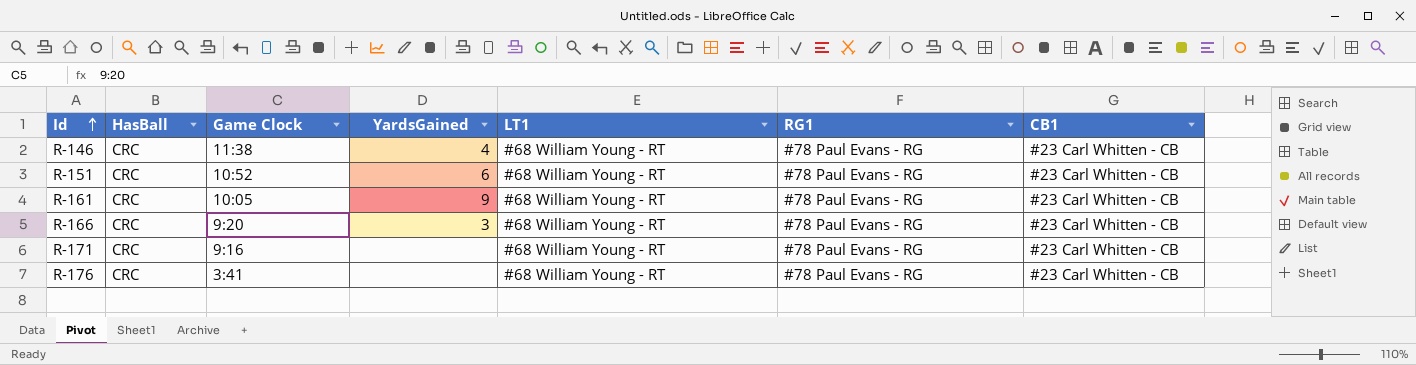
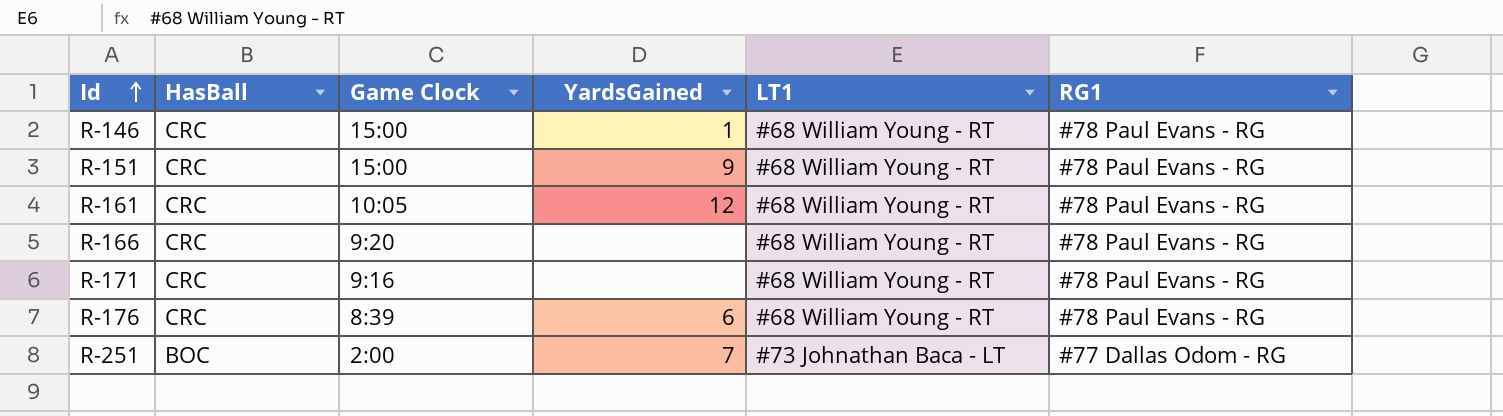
column CB1 | position: 7 -> none
R-146 | Game Clock: 11:38 -> 15:00
R-146 | YardsGained: 4 -> 1
R-151 | Game Clock: 10:52 -> 15:00
R-151 | YardsGained: 6 -> 9
R-161 | YardsGained: 9 -> 12
R-166 | YardsGained: 3 -> none
R-176 | Game Clock: 3:41 -> 8:39
R-176 | YardsGained: none -> 6
row R-251: none -> BOC | 2:00 | 7 | #73 Johnathan Baca - LT | #77 Dallas Odom - RG

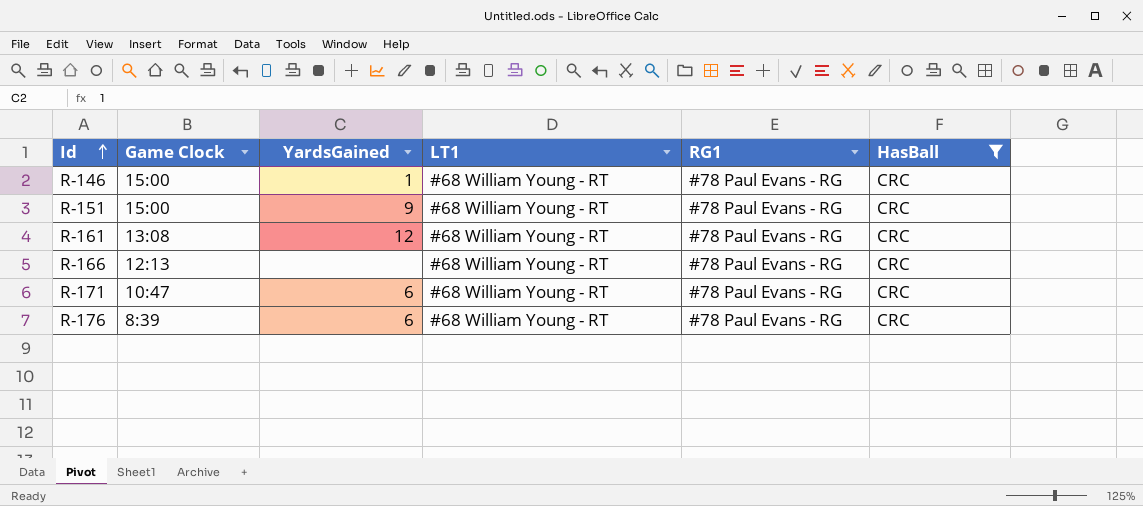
filter: none -> HasBall = CRC
column HasBall | position: 2 -> 6
R-161 | Game Clock: 10:05 -> 13:08
R-166 | Game Clock: 9:20 -> 12:13
R-171 | Game Clock: 9:16 -> 10:47
R-171 | YardsGained: none -> 6

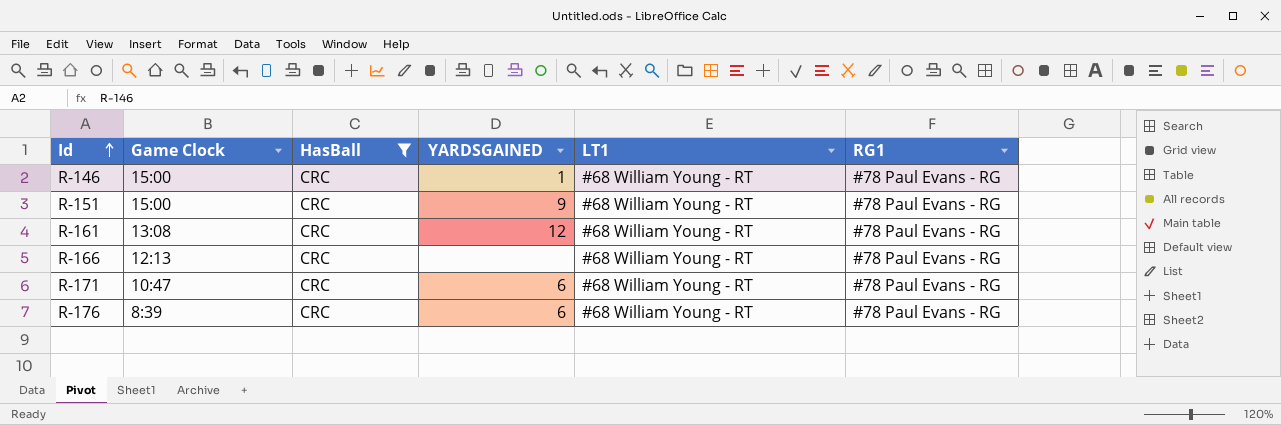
column HasBall | position: 6 -> 3
column name: YardsGained -> YARDSGAINED

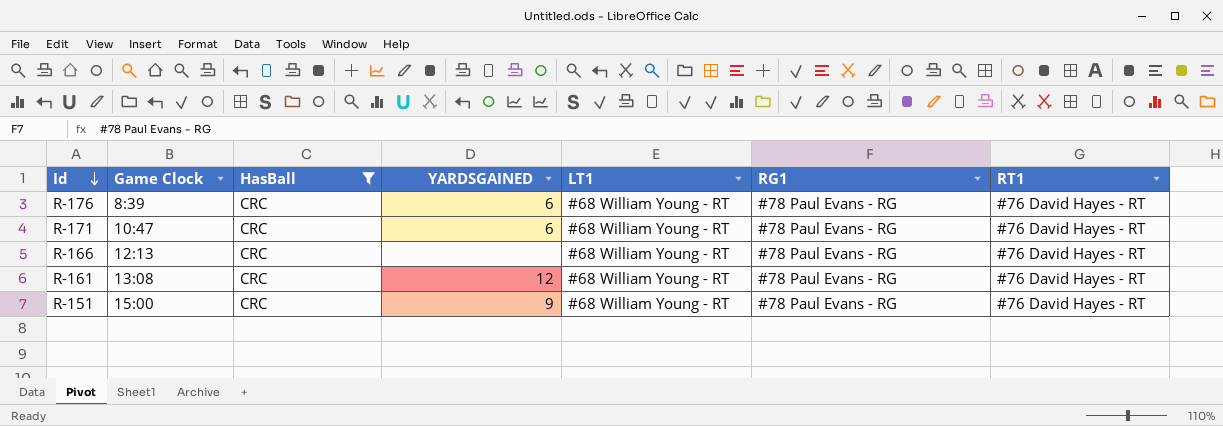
row order: Id ascending -> Id descending
column RT1 | position: none -> 7
row R-146: 15:00 | CRC | 1 | #68 William Young - RT | #78 Paul Evans - RG -> none

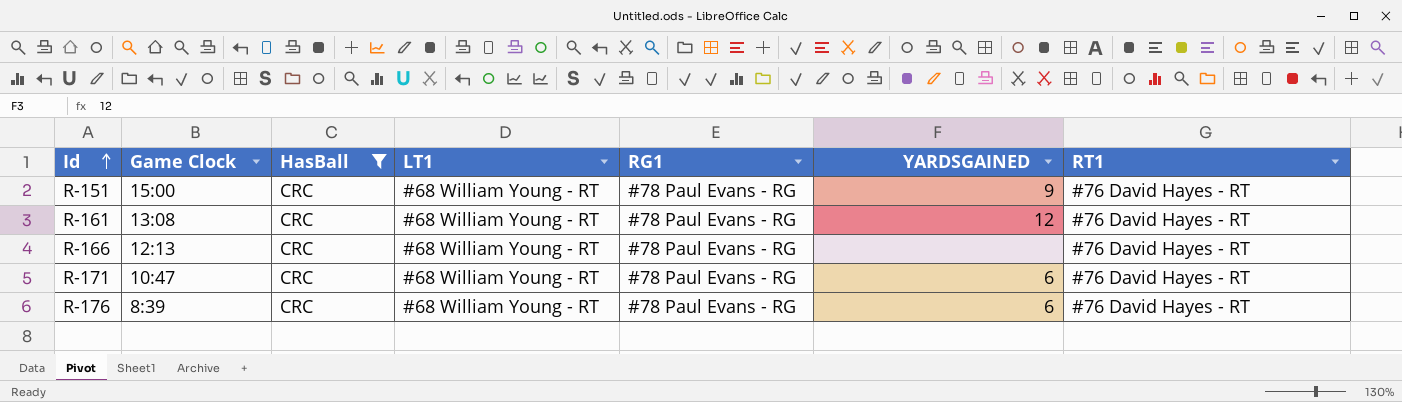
row order: Id descending -> Id ascending
column YARDSGAINED | position: 4 -> 6

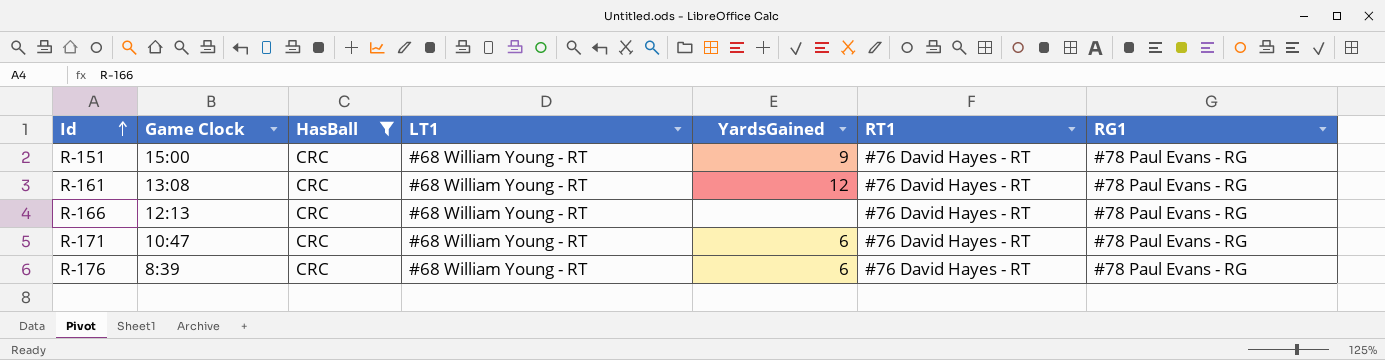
column name: YARDSGAINED -> YardsGained
column RG1 | position: 5 -> 7

